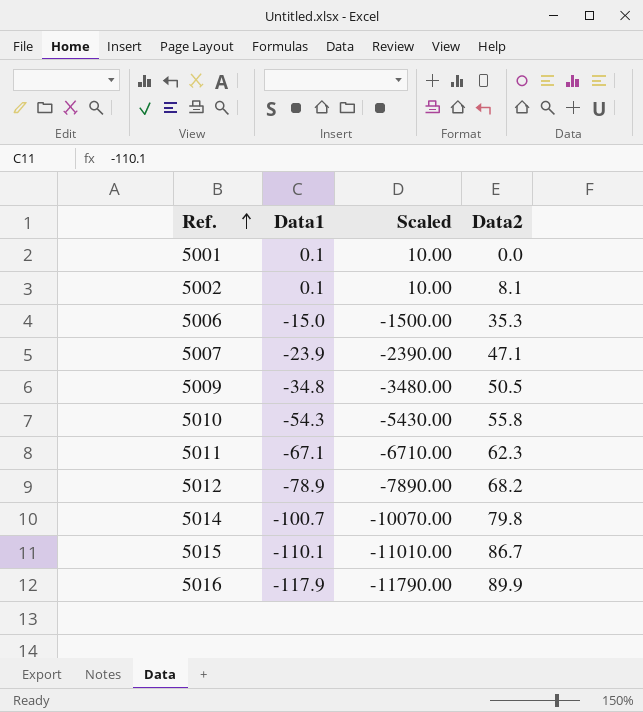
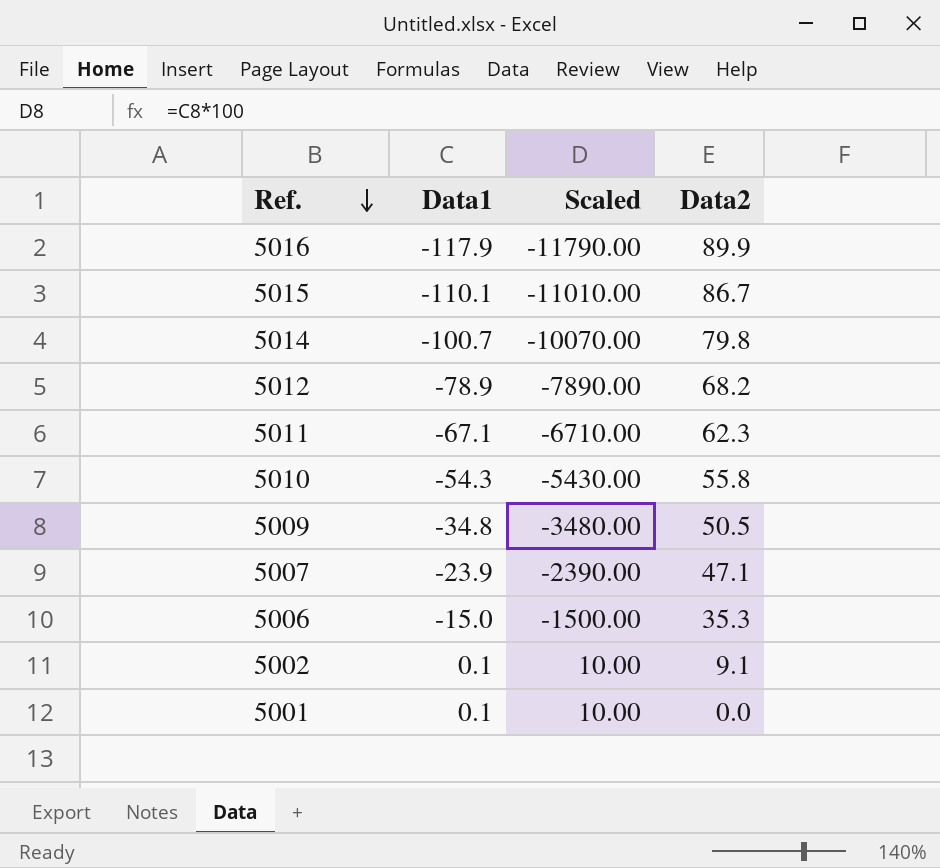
row order: Ref. ascending -> Ref. descending
5002 | Data2: 8.1 -> 9.1

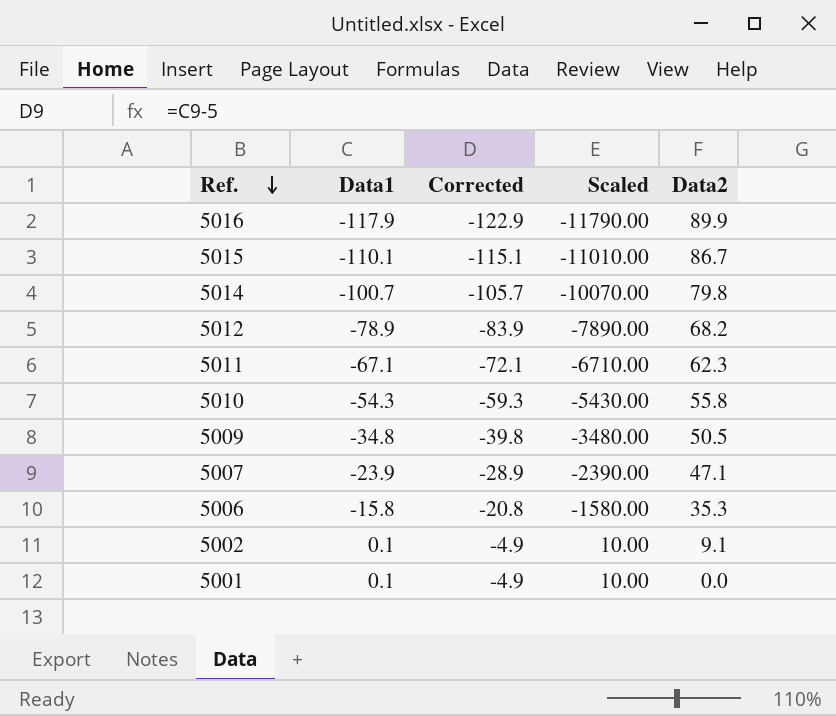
column Corrected | formula: none -> [Data1] - 5
5006 | Data1: -15.0 -> -15.8
5006 | Scaled: -1500.00 -> -1580.00

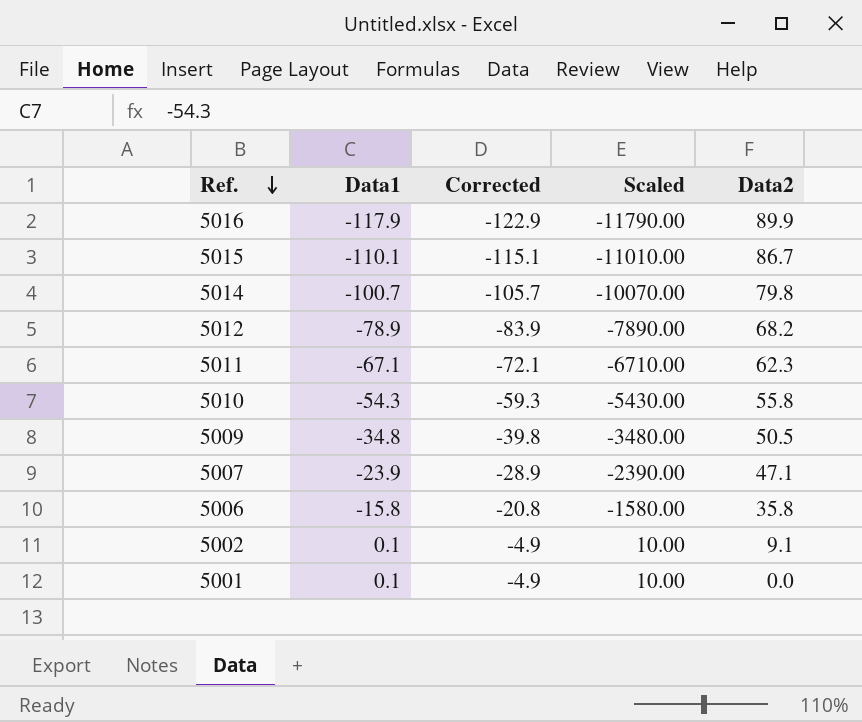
5006 | Data2: 35.3 -> 35.8

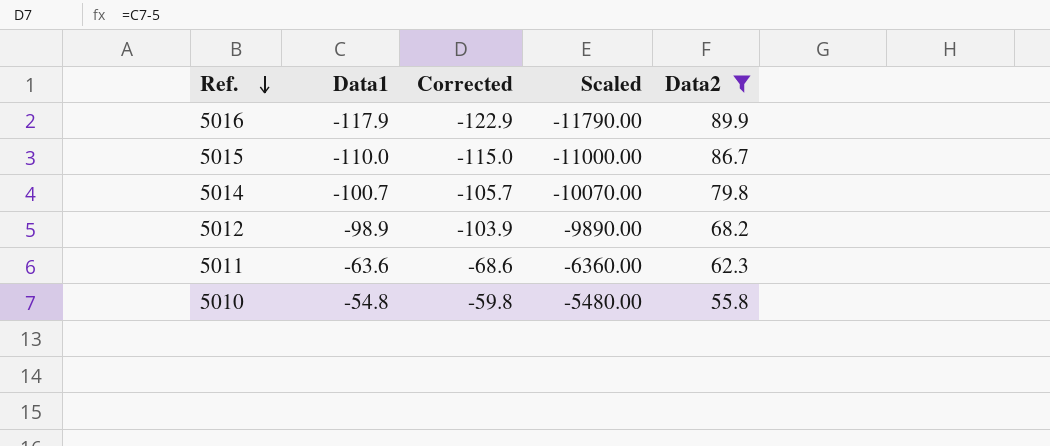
filter: none -> Data2 >= 55.8
5015 | Data1: -110.1 -> -110.0
5015 | Corrected: -115.1 -> -115.0
5015 | Scaled: -11010.00 -> -11000.00
5012 | Data1: -78.9 -> -98.9
5012 | Corrected: -83.9 -> -103.9
5012 | Scaled: -7890.00 -> -9890.00
5011 | Data1: -67.1 -> -63.6
5011 | Corrected: -72.1 -> -68.6
5011 | Scaled: -6710.00 -> -6360.00
5010 | Data1: -54.3 -> -54.8
5010 | Corrected: -59.3 -> -59.8
5010 | Scaled: -5430.00 -> -5480.00

